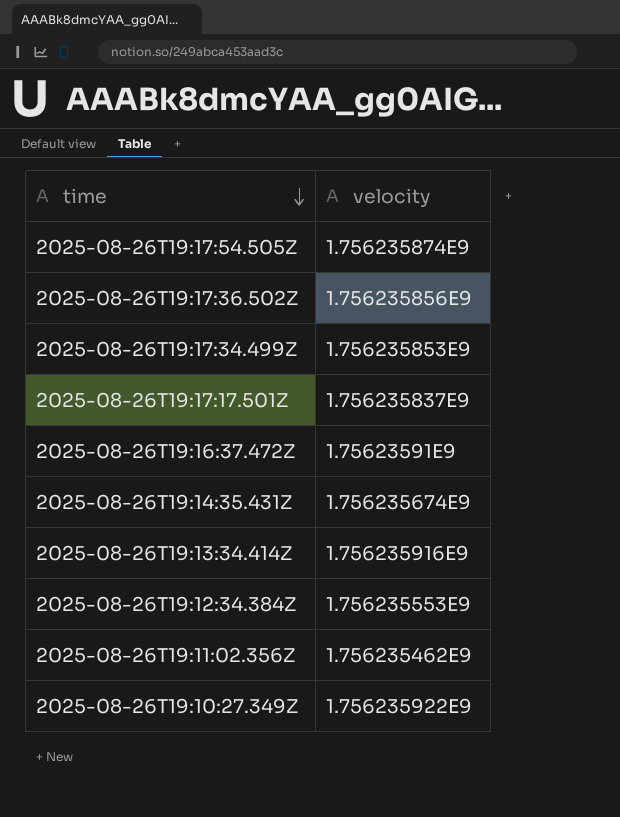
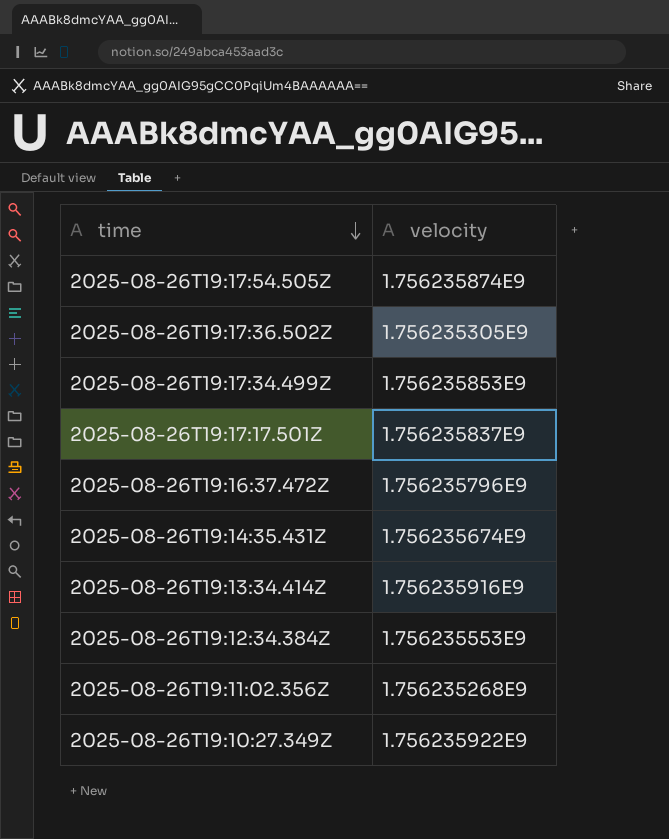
2025-08-26T19:17:36.502Z | velocity: 1.756235856E9 -> 1.756235305E9
2025-08-26T19:16:37.472Z | velocity: 1.75623591E9 -> 1.756235796E9
2025-08-26T19:11:02.356Z | velocity: 1.756235462E9 -> 1.756235268E9

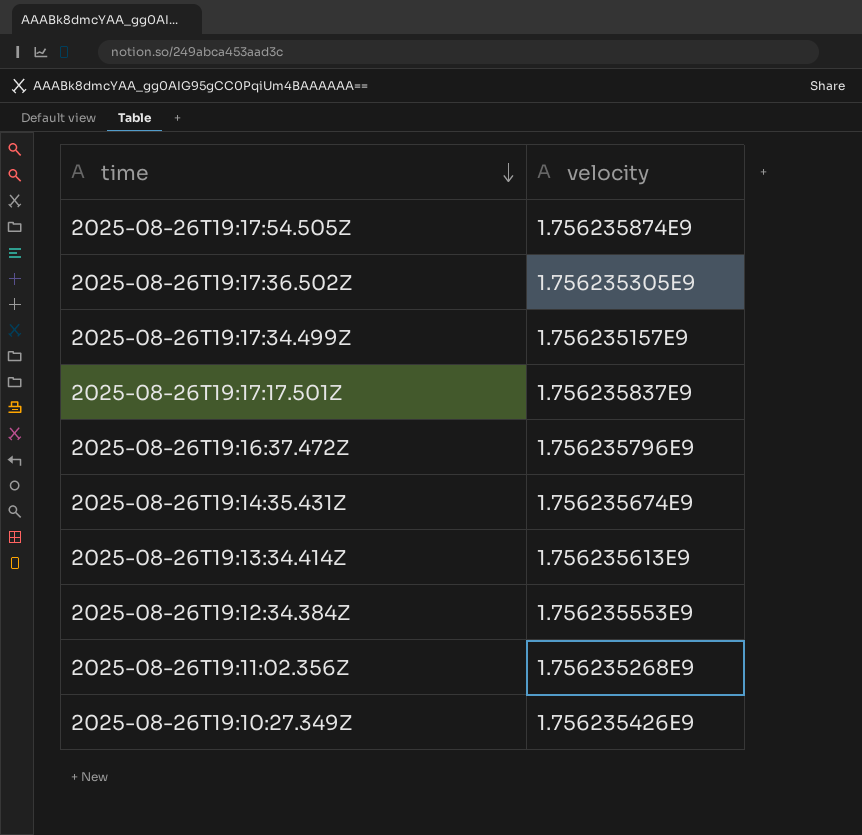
2025-08-26T19:17:34.499Z | velocity: 1.756235853E9 -> 1.756235157E9
2025-08-26T19:13:34.414Z | velocity: 1.756235916E9 -> 1.756235613E9
2025-08-26T19:10:27.349Z | velocity: 1.756235922E9 -> 1.756235426E9

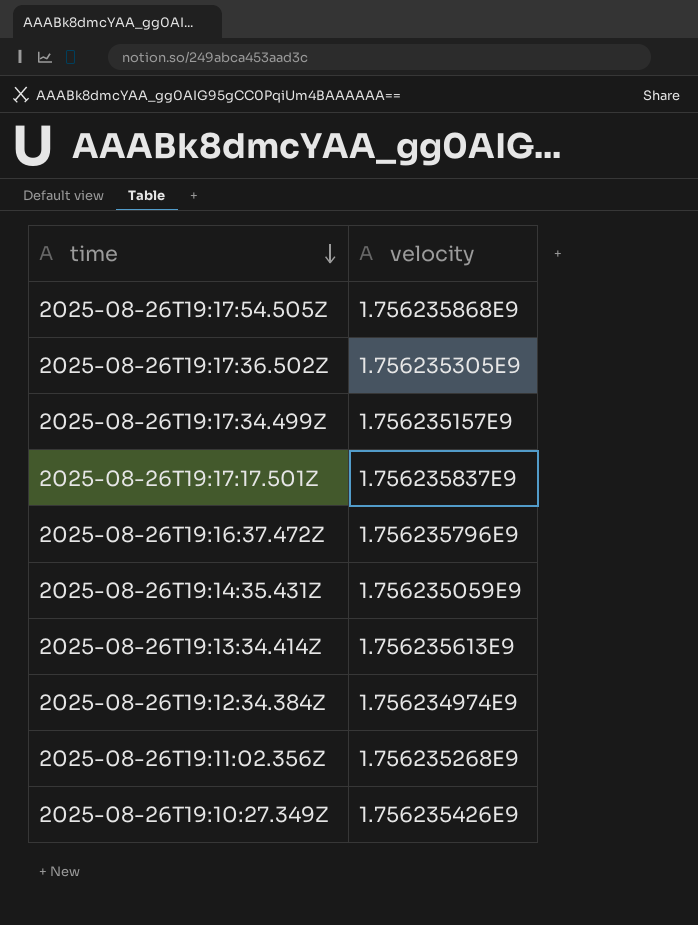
2025-08-26T19:17:54.505Z | velocity: 1.756235874E9 -> 1.756235868E9
2025-08-26T19:14:35.431Z | velocity: 1.756235674E9 -> 1.756235059E9
2025-08-26T19:12:34.384Z | velocity: 1.756235553E9 -> 1.756234974E9

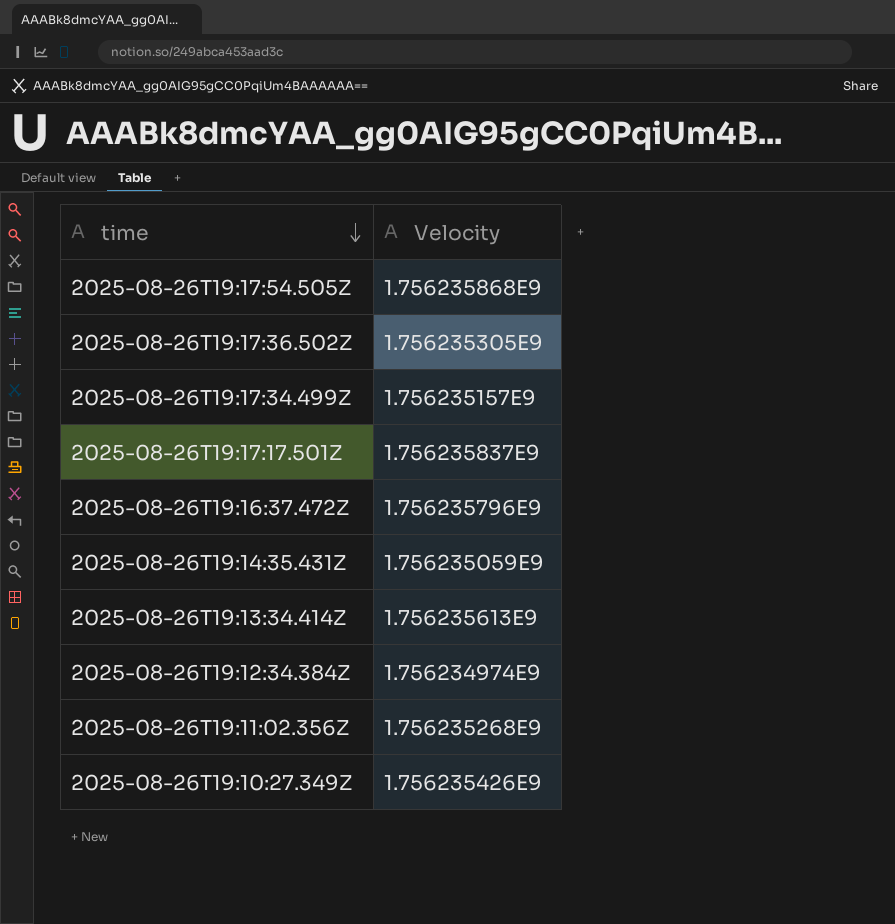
column name: velocity -> Velocity

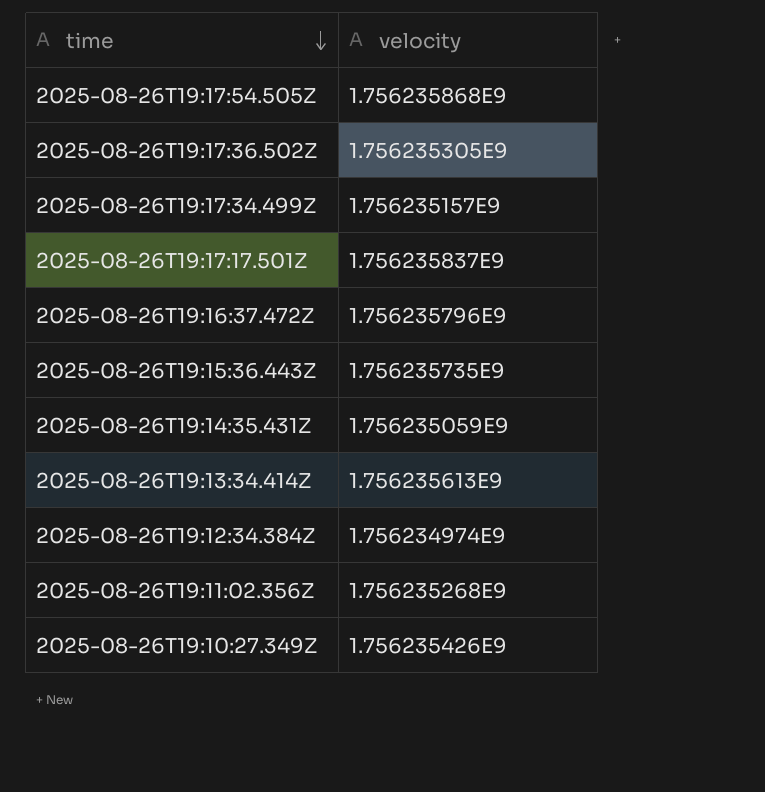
column name: Velocity -> velocity
row 2025-08-26T19:15:36.443Z: none -> 1.756235735E9

